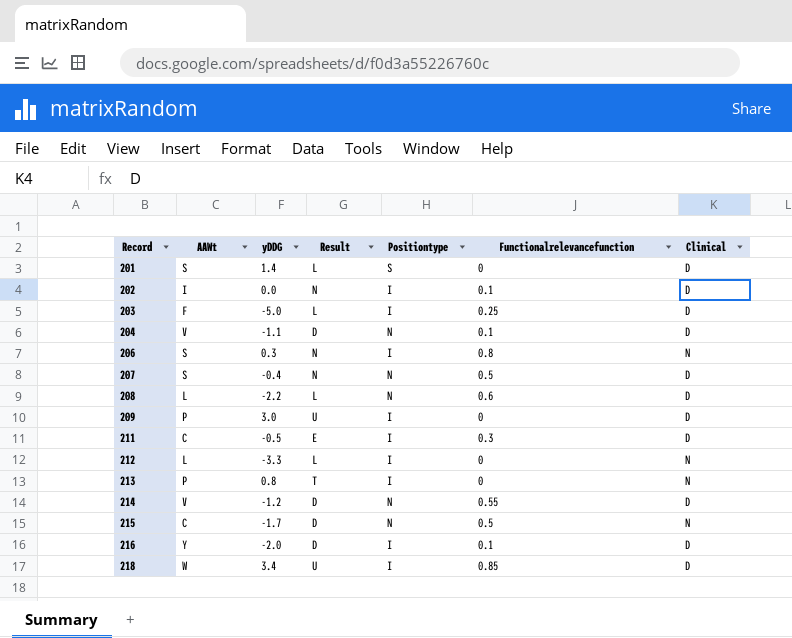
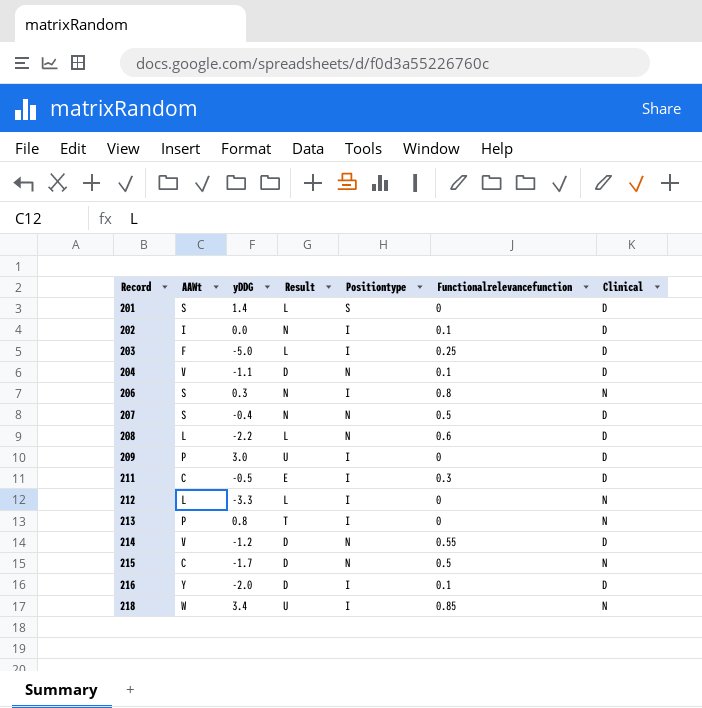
218 | Clinical: D -> N

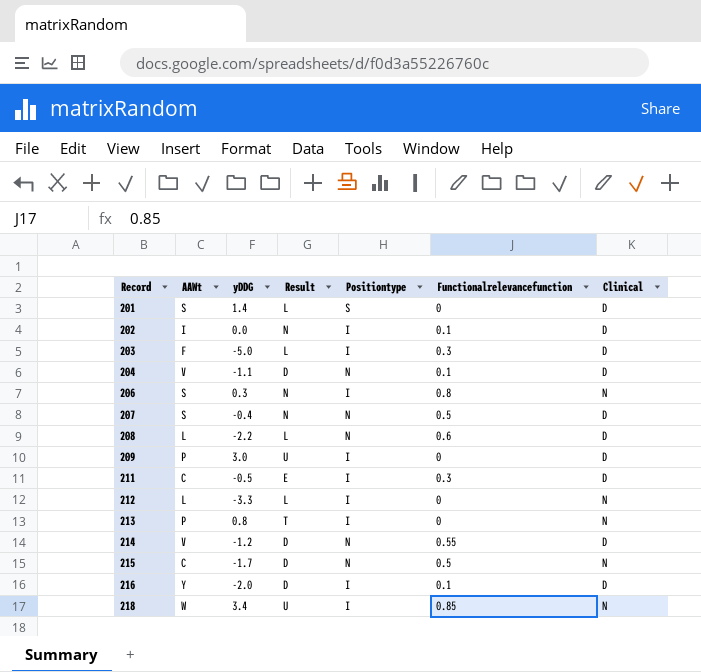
203 | Functionalrelevancefunction: 0.25 -> 0.3

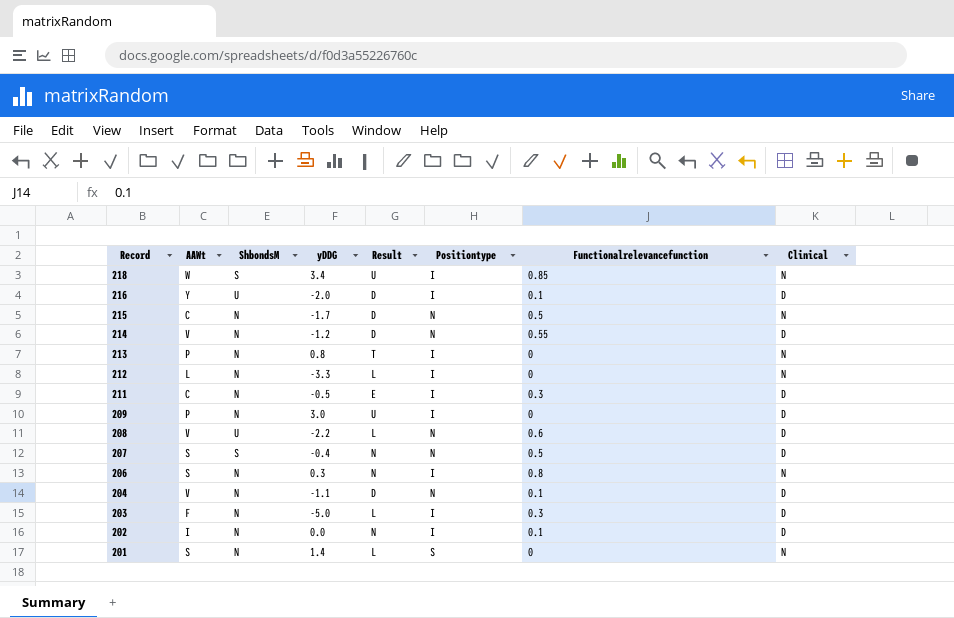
row order: Record ascending -> Record descending
column ShbondsM | position: none -> 3
208 | AAWt: L -> V
201 | Clinical: D -> N

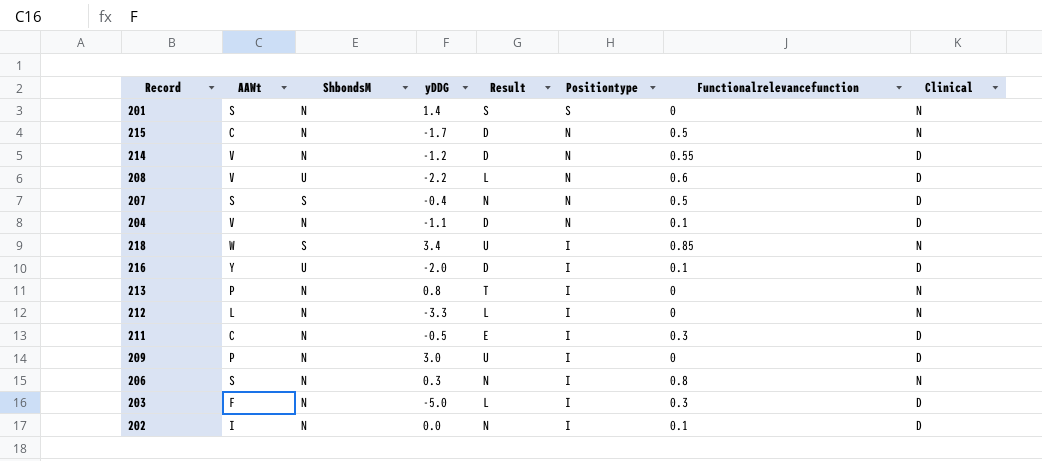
row order: Record descending -> Positiontype descending
201 | Result: L -> S

